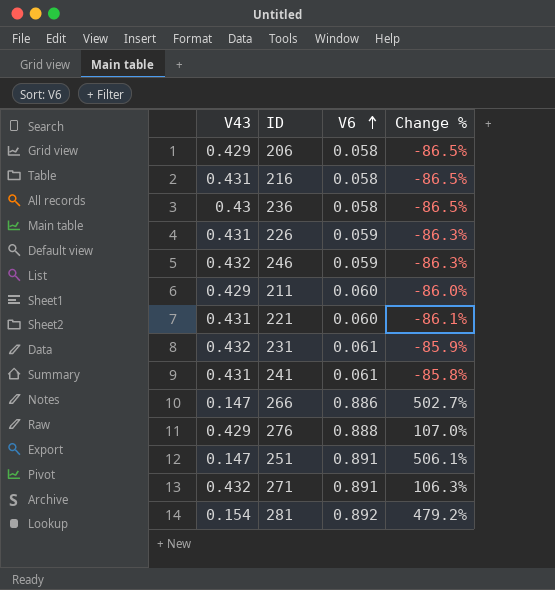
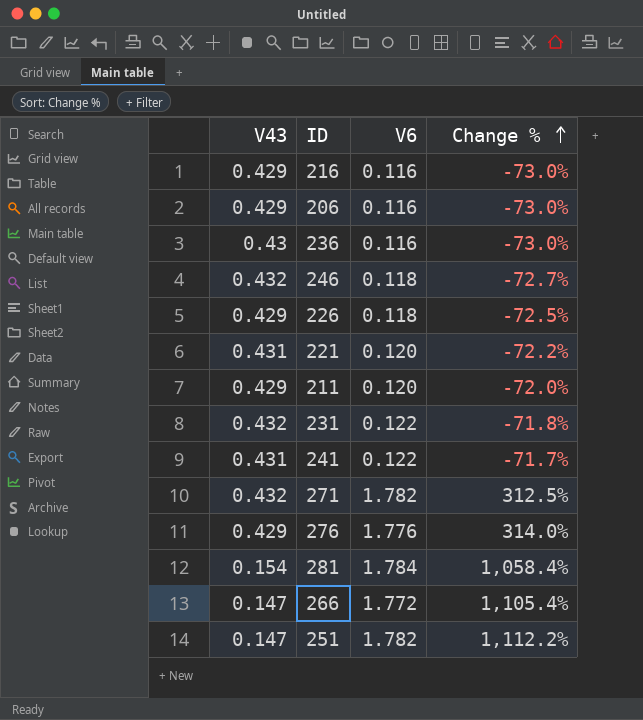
row order: V6 ascending -> Change % ascending
216 | V43: 0.431 -> 0.429
216 | V6: 0.058 -> 0.116
216 | Change %: -86.5% -> -73.0%
206 | V6: 0.058 -> 0.116
206 | Change %: -86.5% -> -73.0%
236 | V6: 0.058 -> 0.116
236 | Change %: -86.5% -> -73.0%
246 | V6: 0.059 -> 0.118
246 | Change %: -86.3% -> -72.7%
226 | V43: 0.431 -> 0.429
226 | V6: 0.059 -> 0.118
226 | Change %: -86.3% -> -72.5%
221 | V6: 0.060 -> 0.120
221 | Change %: -86.1% -> -72.2%
211 | V6: 0.060 -> 0.120
211 | Change %: -86.0% -> -72.0%
231 | V6: 0.061 -> 0.122
231 | Change %: -85.9% -> -71.8%
241 | V6: 0.061 -> 0.122
241 | Change %: -85.8% -> -71.7%
271 | V6: 0.891 -> 1.782
271 | Change %: 106.3% -> 312.5%
276 | V6: 0.888 -> 1.776
276 | Change %: 107.0% -> 314.0%
281 | V6: 0.892 -> 1.784
281 | Change %: 479.2% -> 1,058.4%
266 | V6: 0.886 -> 1.772
266 | Change %: 502.7% -> 1,105.4%
251 | V6: 0.891 -> 1.782
251 | Change %: 506.1% -> 1,112.2%

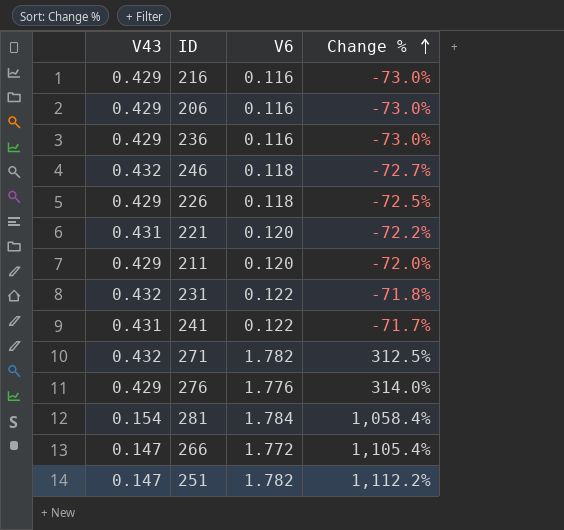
236 | V43: 0.43 -> 0.429

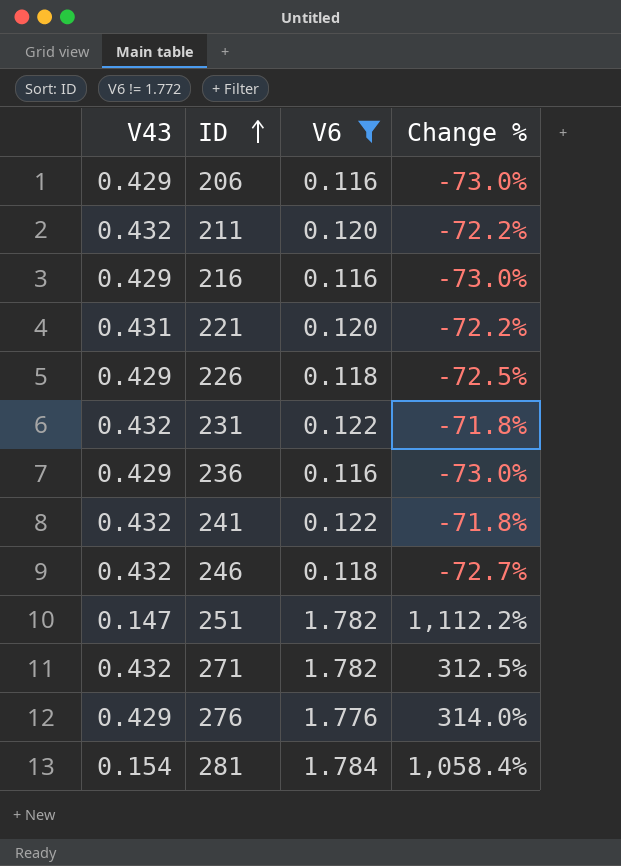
filter: none -> V6 != 1.772
row order: Change % ascending -> ID ascending
211 | V43: 0.429 -> 0.432
211 | Change %: -72.0% -> -72.2%
241 | V43: 0.431 -> 0.432
241 | Change %: -71.7% -> -71.8%

